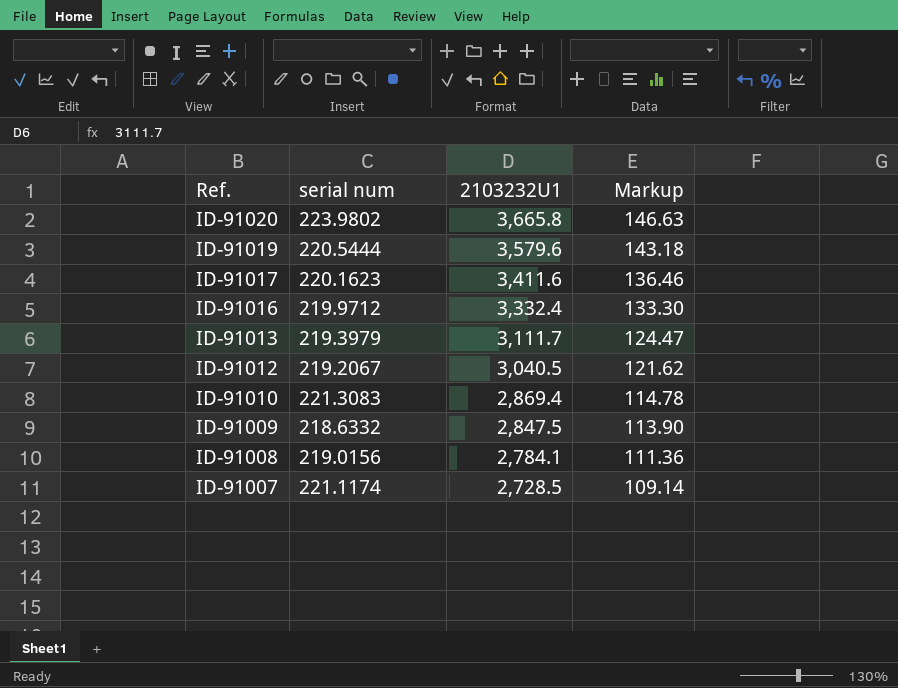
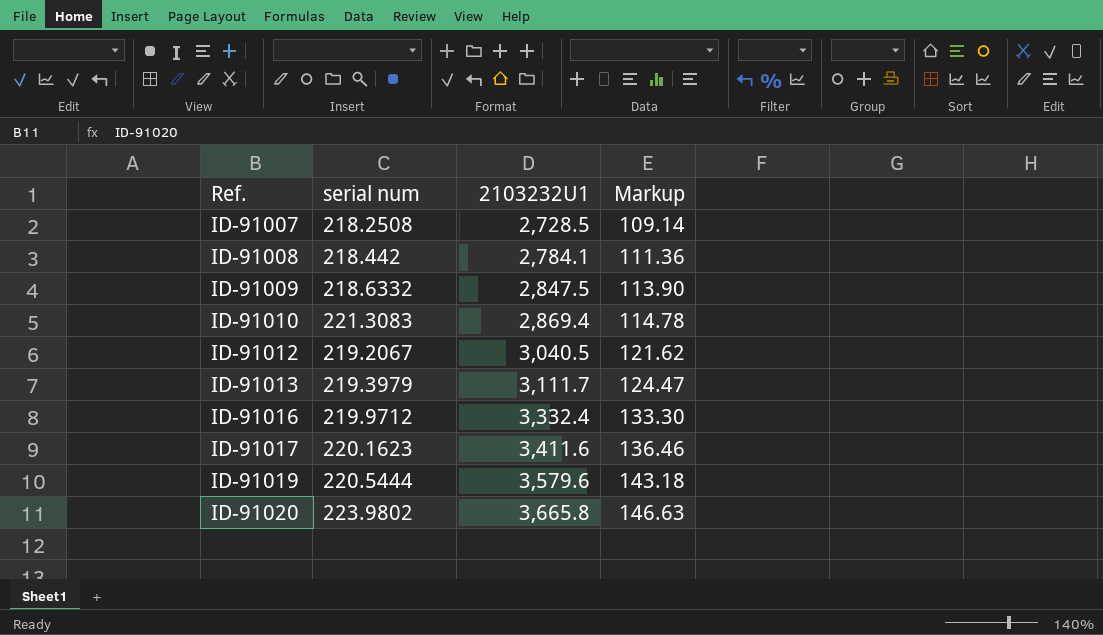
row order: Ref. descending -> Ref. ascending
ID-91007 | serial num: 221.1174 -> 218.2508
ID-91008 | serial num: 219.0156 -> 218.442

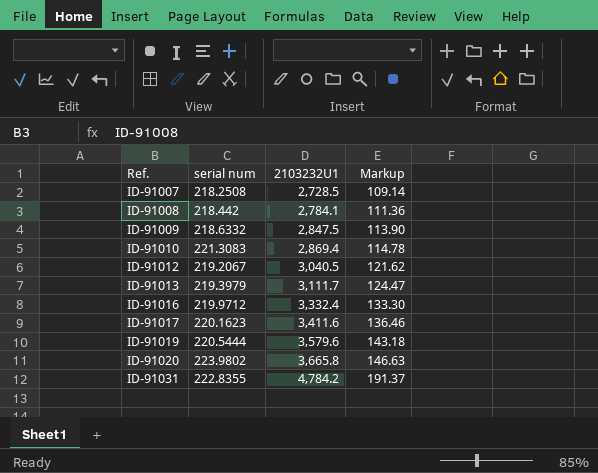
row ID-91031: none -> 222.8355 | 4,784.2 | 191.37

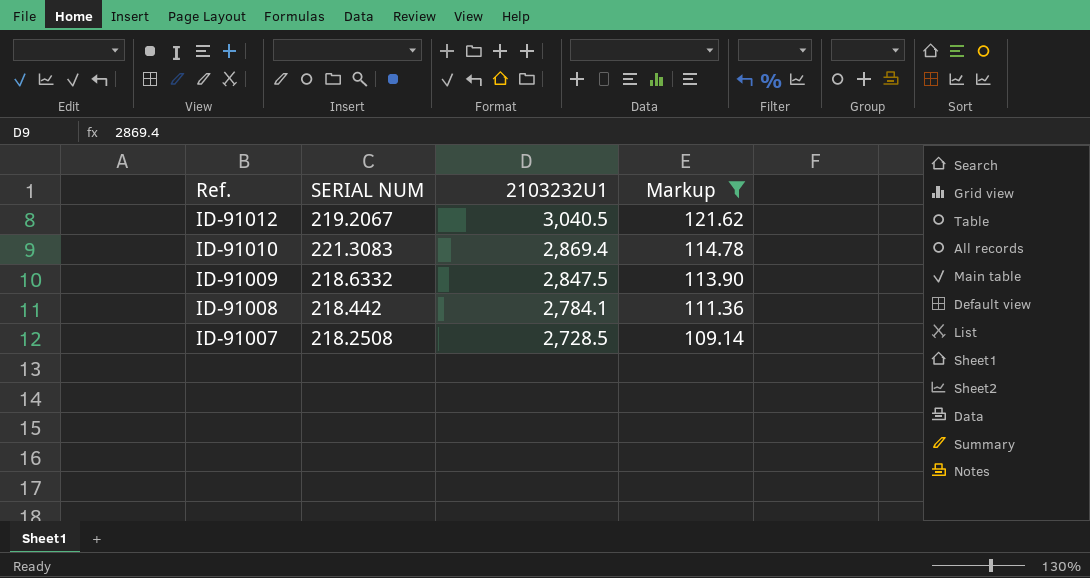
filter: none -> Markup <= 121.62
row order: Ref. ascending -> Ref. descending
column name: serial num -> SERIAL NUM

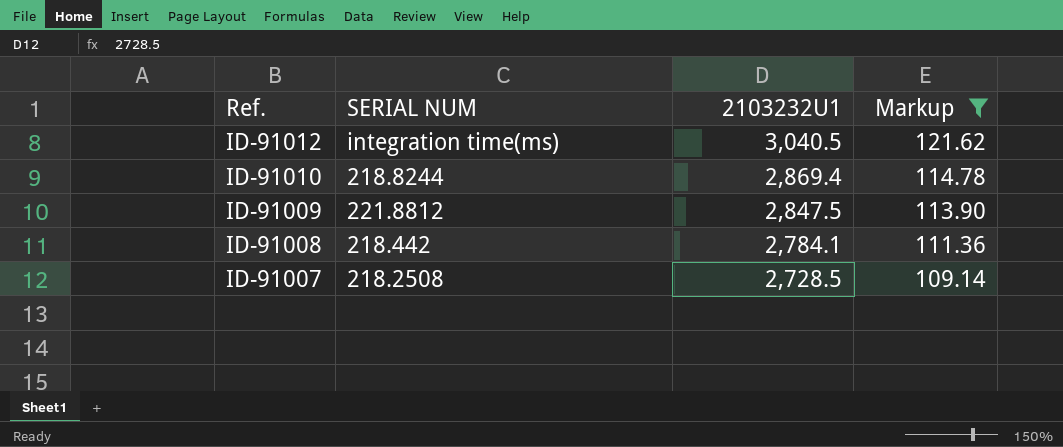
ID-91012 | SERIAL NUM: 219.2067 -> integration time(ms)
ID-91010 | SERIAL NUM: 221.3083 -> 218.8244
ID-91009 | SERIAL NUM: 218.6332 -> 221.8812

